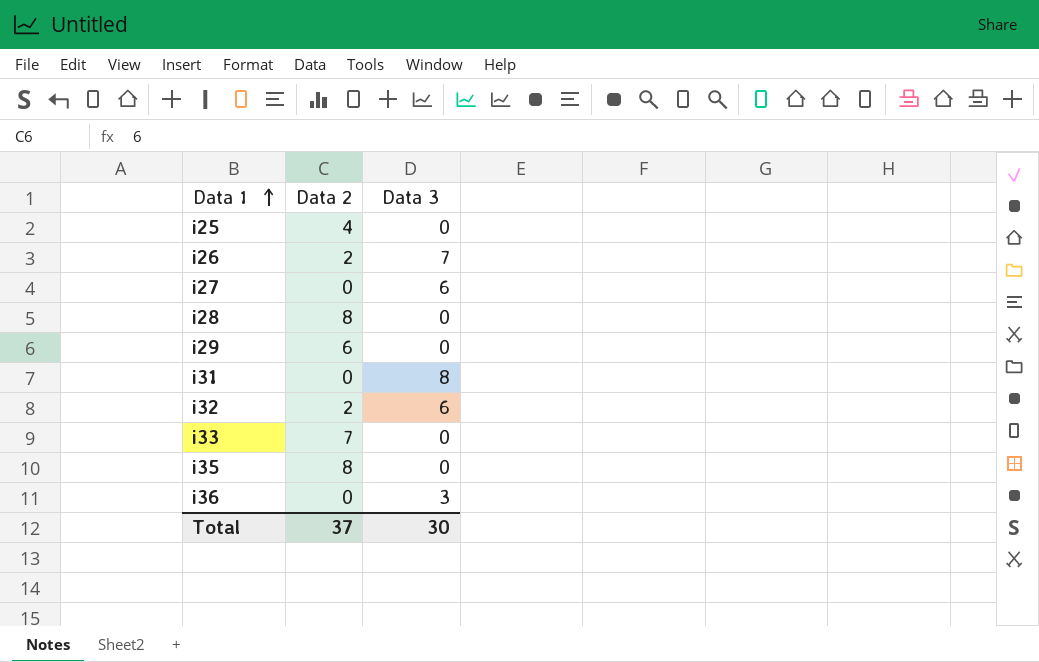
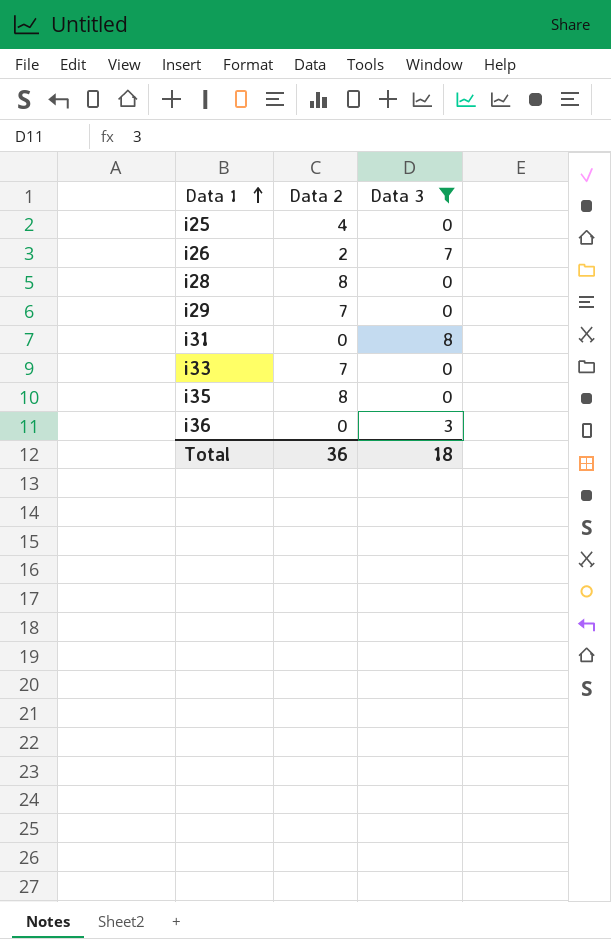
filter: none -> Data 3 != 6
i29 | Data 2: 6 -> 7
Total | Data 2: 37 -> 36
Total | Data 3: 30 -> 18

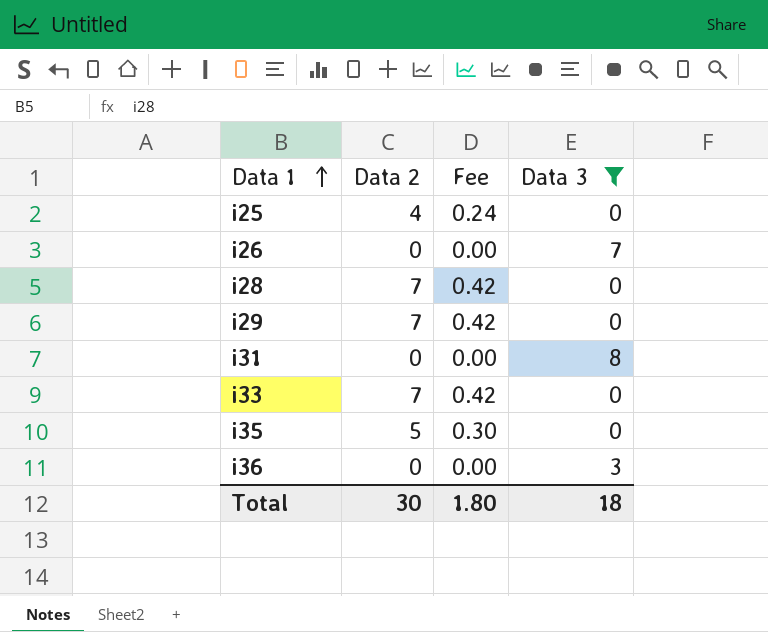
column Fee | formula: none -> [Data 2] * 0.06
i26 | Data 2: 2 -> 0
i28 | Data 2: 8 -> 7
i35 | Data 2: 8 -> 5
Total | Data 2: 36 -> 30

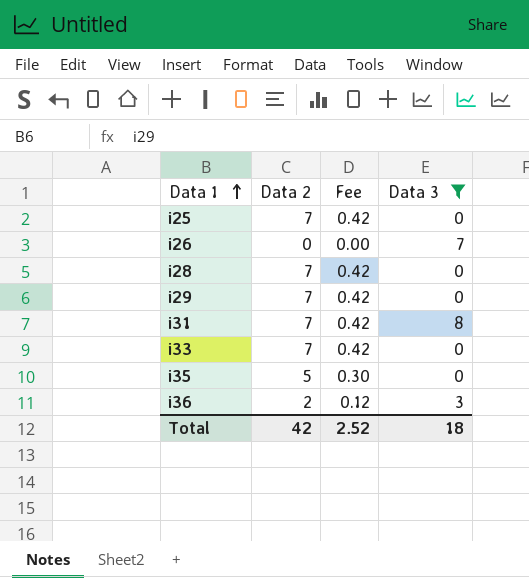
i25 | Data 2: 4 -> 7
i25 | Fee: 0.24 -> 0.42
i31 | Data 2: 0 -> 7
i31 | Fee: 0.00 -> 0.42
i36 | Data 2: 0 -> 2
i36 | Fee: 0.00 -> 0.12
Total | Data 2: 30 -> 42
Total | Fee: 1.80 -> 2.52

